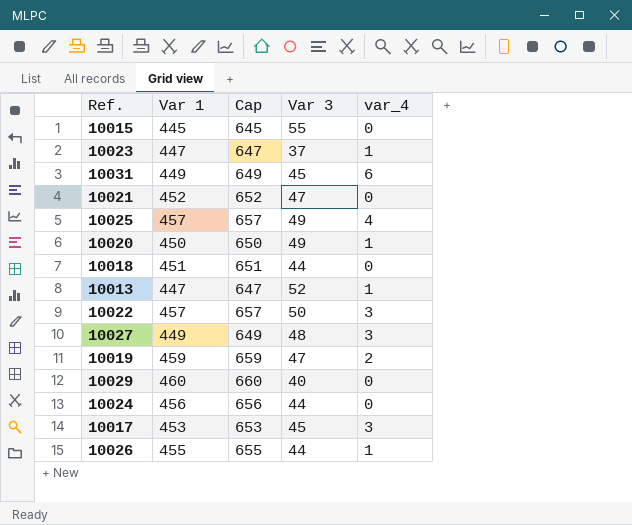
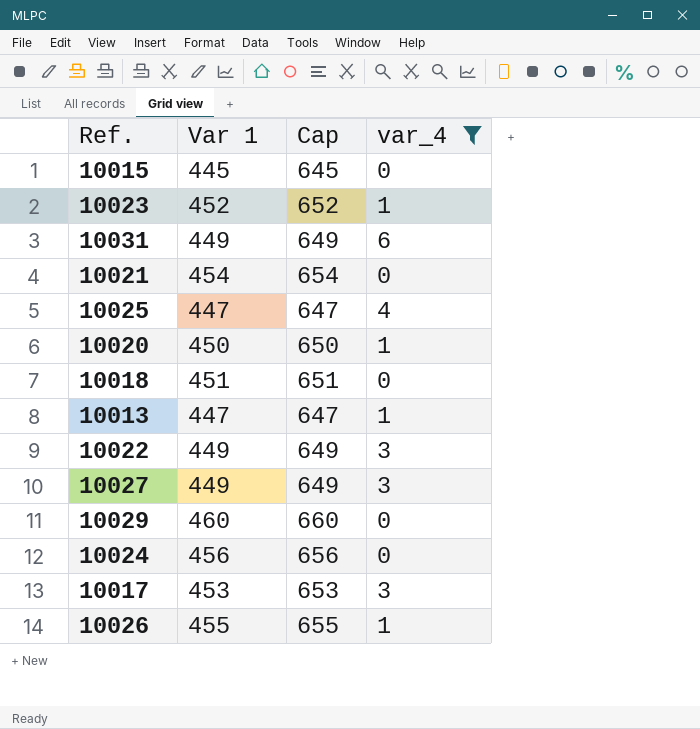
filter: none -> var_4 != 2
column Var 3 | position: 4 -> none
10023 | Var 1: 447 -> 452
10023 | Cap: 647 -> 652
10021 | Var 1: 452 -> 454
10021 | Cap: 652 -> 654
10025 | Var 1: 457 -> 447
10025 | Cap: 657 -> 647
10022 | Var 1: 457 -> 449
10022 | Cap: 657 -> 649

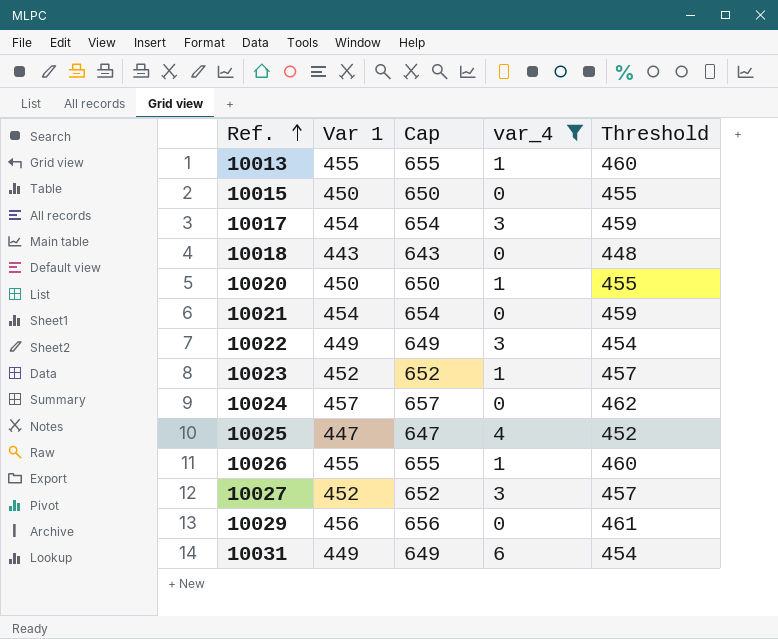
row order: none -> Ref. ascending
column Threshold | formula: none -> [Var 1] + 5
10013 | Var 1: 447 -> 455
10013 | Cap: 647 -> 655
10015 | Var 1: 445 -> 450
10015 | Cap: 645 -> 650
10017 | Var 1: 453 -> 454
10017 | Cap: 653 -> 654
10018 | Var 1: 451 -> 443
10018 | Cap: 651 -> 643
10024 | Var 1: 456 -> 457
10024 | Cap: 656 -> 657
10027 | Var 1: 449 -> 452
10027 | Cap: 649 -> 652
10029 | Var 1: 460 -> 456
10029 | Cap: 660 -> 656

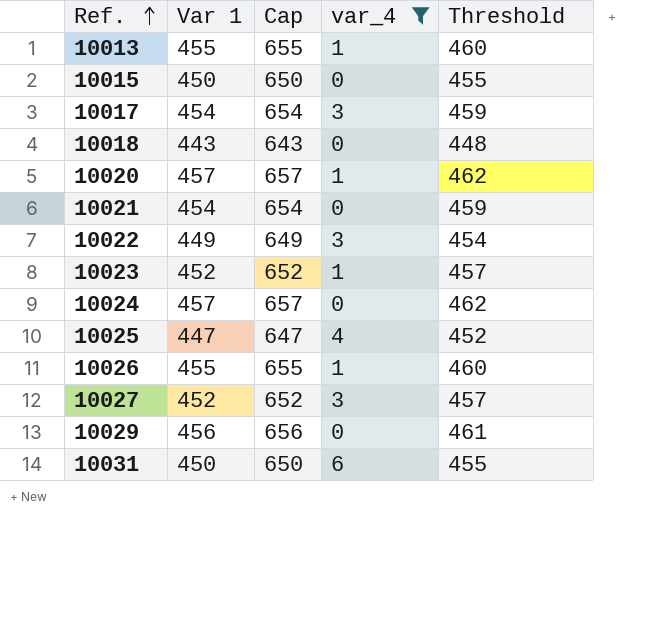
10020 | Var 1: 450 -> 457
10020 | Cap: 650 -> 657
10020 | Threshold: 455 -> 462
10031 | Var 1: 449 -> 450
10031 | Cap: 649 -> 650
10031 | Threshold: 454 -> 455

